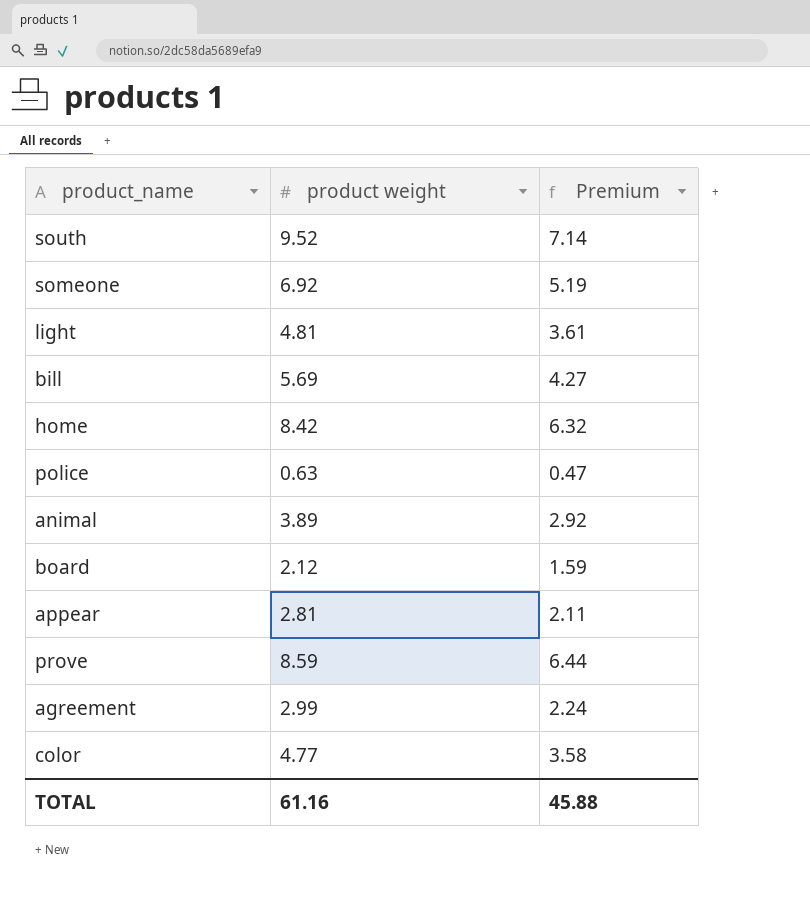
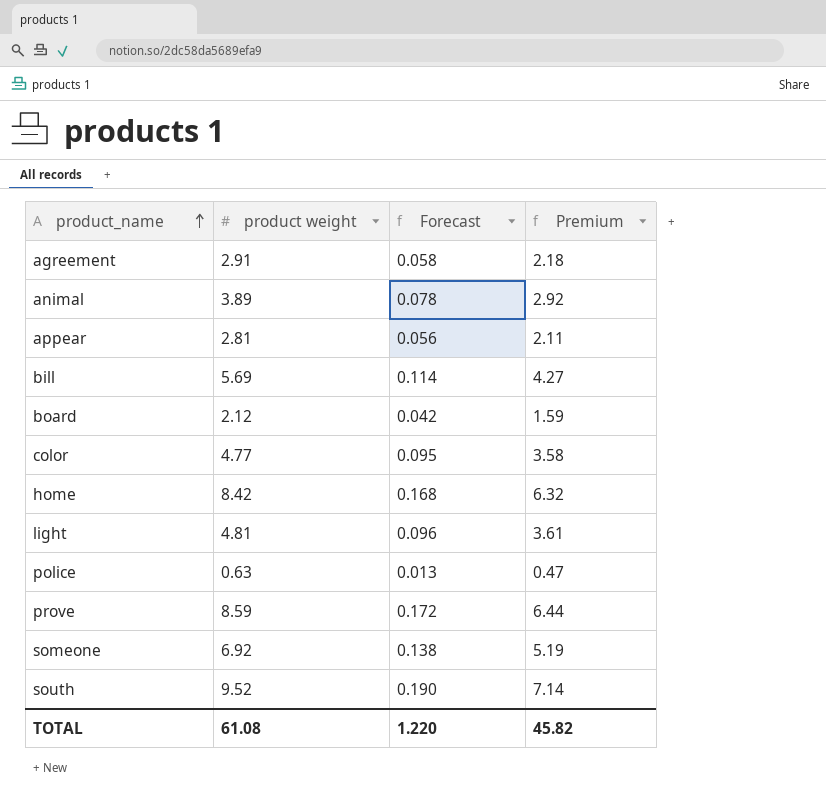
row order: none -> product_name ascending
column Forecast | formula: none -> [product weight] * 0.02
agreement | product weight: 2.99 -> 2.91
agreement | Premium: 2.24 -> 2.18
TOTAL | product weight: 61.16 -> 61.08
TOTAL | Premium: 45.88 -> 45.82

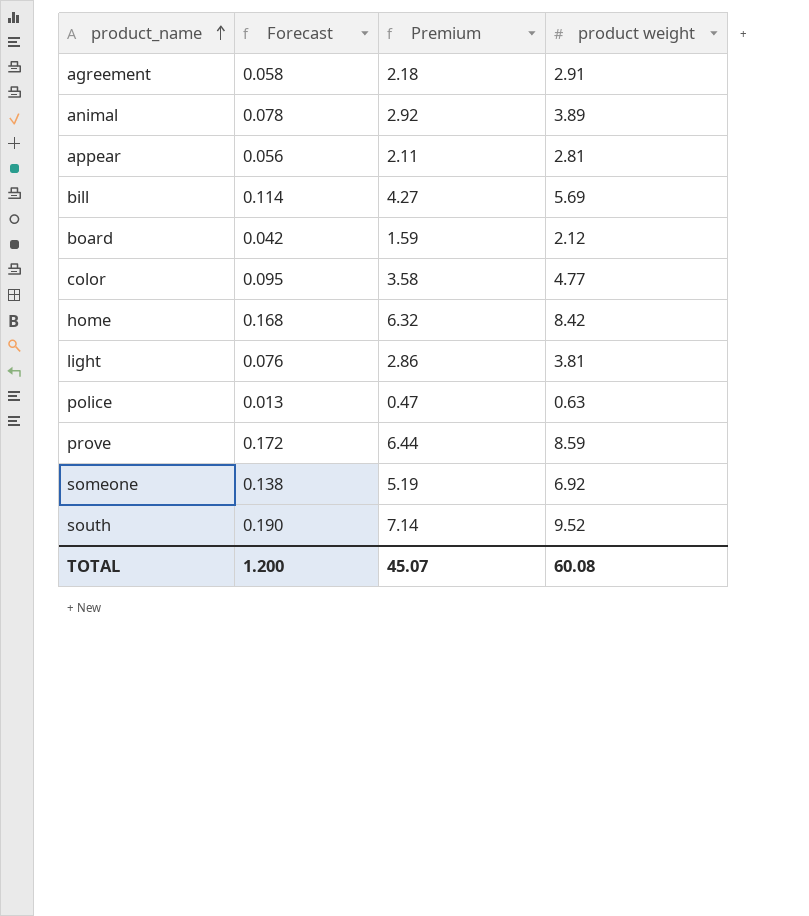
column product weight | position: 2 -> 4
light | Forecast: 0.096 -> 0.076
light | Premium: 3.61 -> 2.86
light | product weight: 4.81 -> 3.81
TOTAL | Forecast: 1.220 -> 1.200
TOTAL | Premium: 45.82 -> 45.07
TOTAL | product weight: 61.08 -> 60.08

